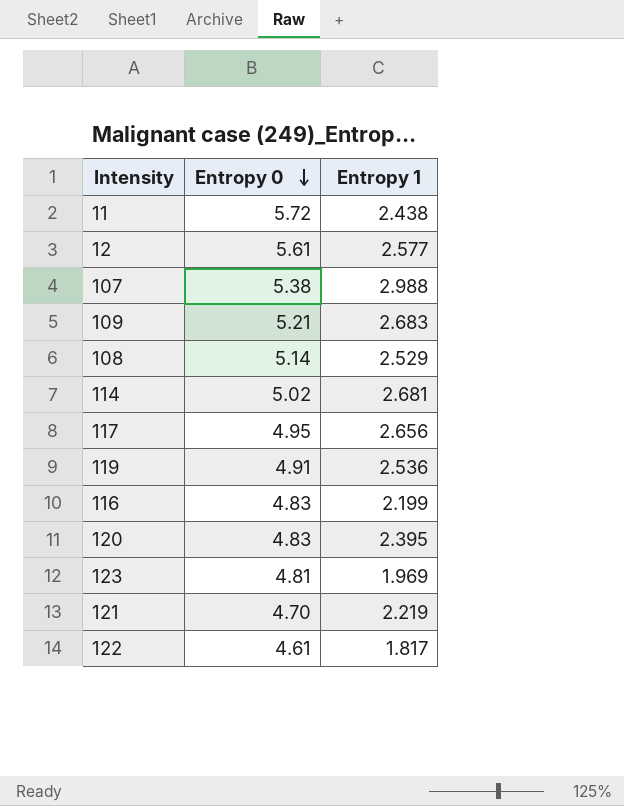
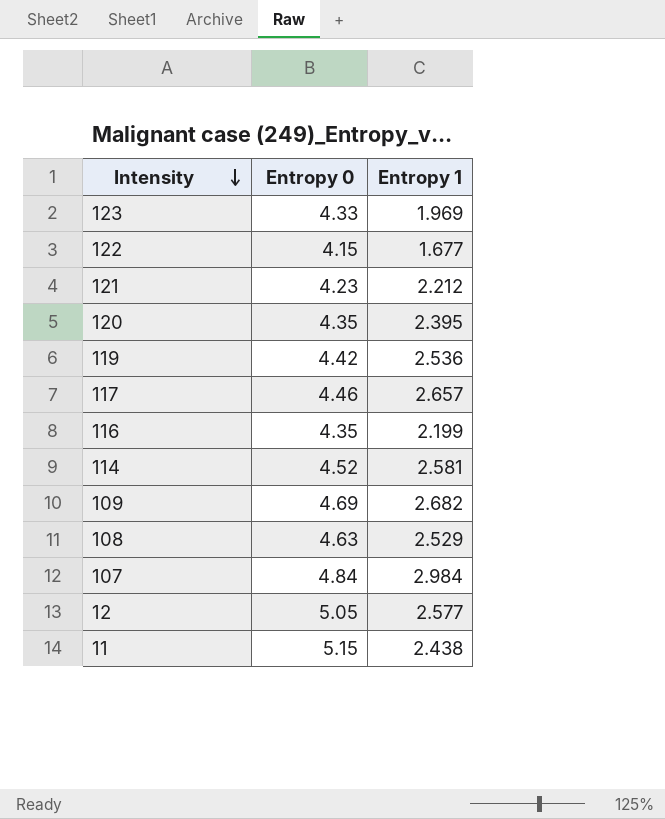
row order: Entropy 0 descending -> Intensity descending
123 | Entropy 0: 4.81 -> 4.33
122 | Entropy 0: 4.61 -> 4.15
122 | Entropy 1: 1.817 -> 1.677
121 | Entropy 0: 4.70 -> 4.23
121 | Entropy 1: 2.219 -> 2.212
120 | Entropy 0: 4.83 -> 4.35
119 | Entropy 0: 4.91 -> 4.42
117 | Entropy 0: 4.95 -> 4.46
117 | Entropy 1: 2.656 -> 2.657
116 | Entropy 0: 4.83 -> 4.35
114 | Entropy 0: 5.02 -> 4.52
114 | Entropy 1: 2.681 -> 2.581
109 | Entropy 0: 5.21 -> 4.69
109 | Entropy 1: 2.683 -> 2.682
108 | Entropy 0: 5.14 -> 4.63
107 | Entropy 0: 5.38 -> 4.84
107 | Entropy 1: 2.988 -> 2.984
12 | Entropy 0: 5.61 -> 5.05
11 | Entropy 0: 5.72 -> 5.15

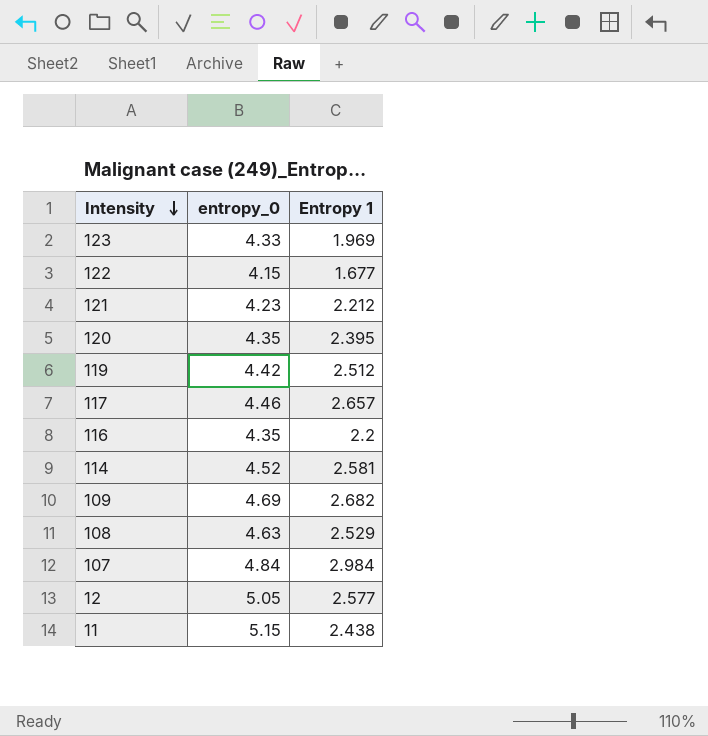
column name: Entropy 0 -> entropy_0
119 | Entropy 1: 2.536 -> 2.512
116 | Entropy 1: 2.199 -> 2.2

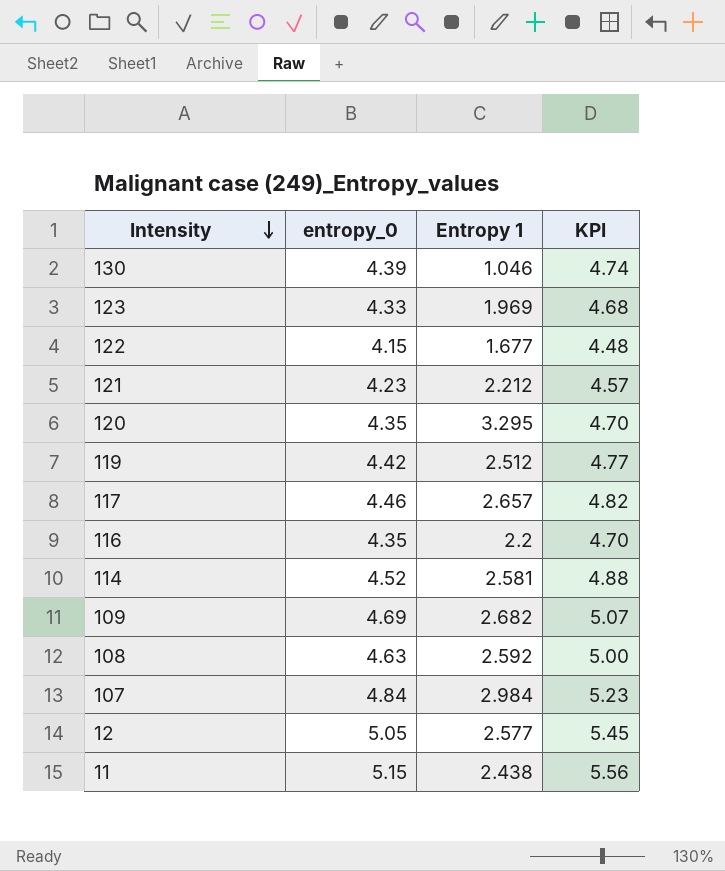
column KPI | formula: none -> [entropy_0] * 1.08
row 130: none -> 4.39 | 1.046 | 4.74
120 | Entropy 1: 2.395 -> 3.295
108 | Entropy 1: 2.529 -> 2.592

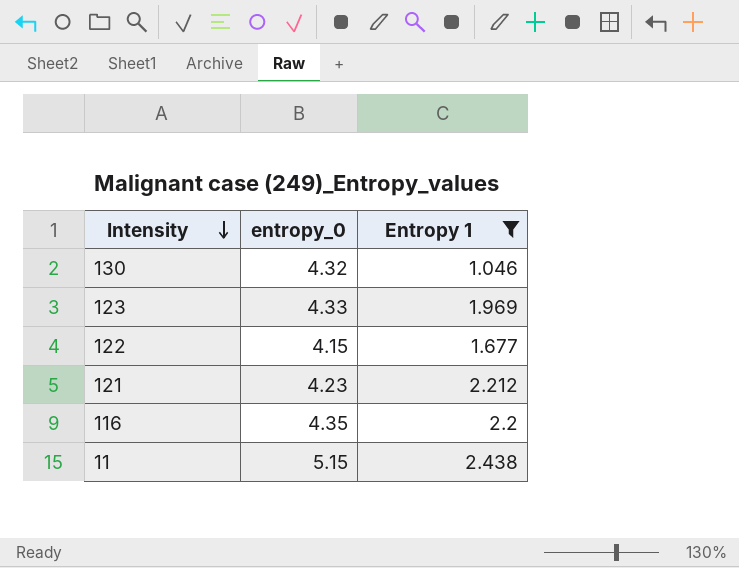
filter: none -> Entropy 1 <= 2.438
column KPI | formula: [entropy_0] * 1.08 -> none
130 | entropy_0: 4.39 -> 4.32

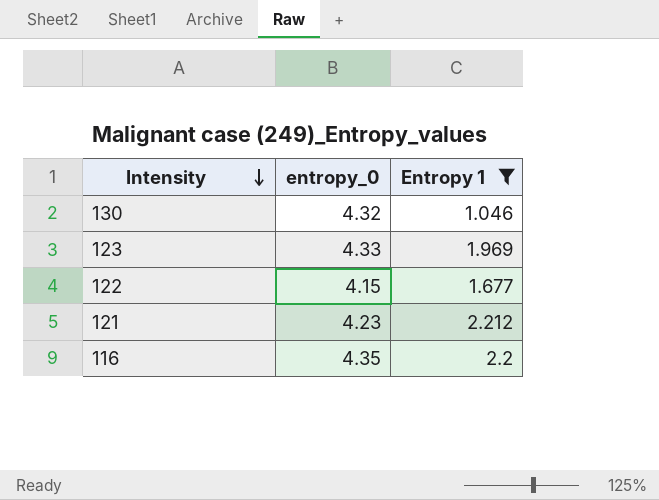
row 11: 5.15 | 2.438 -> none

